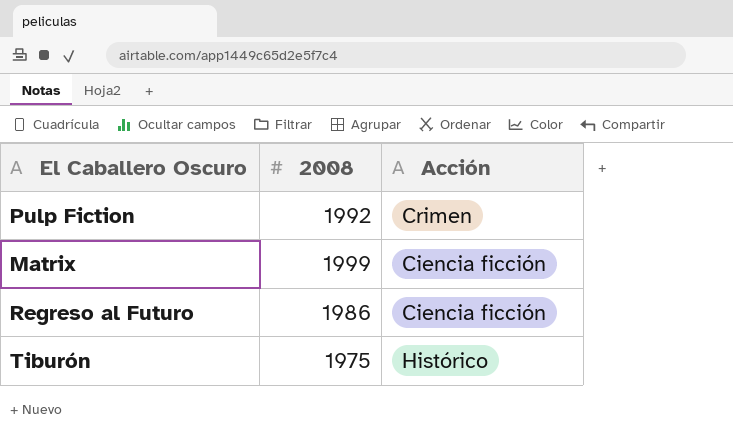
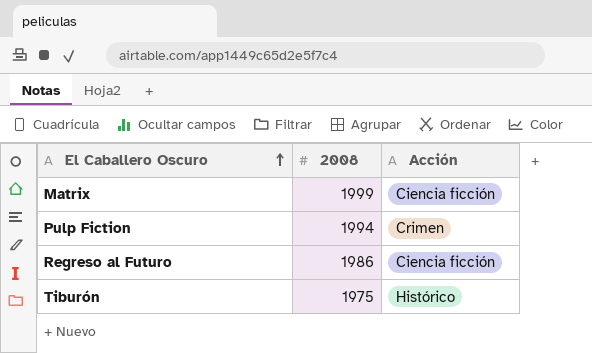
row order: none -> El Caballero Oscuro ascending
Pulp Fiction | 2008: 1992 -> 1994

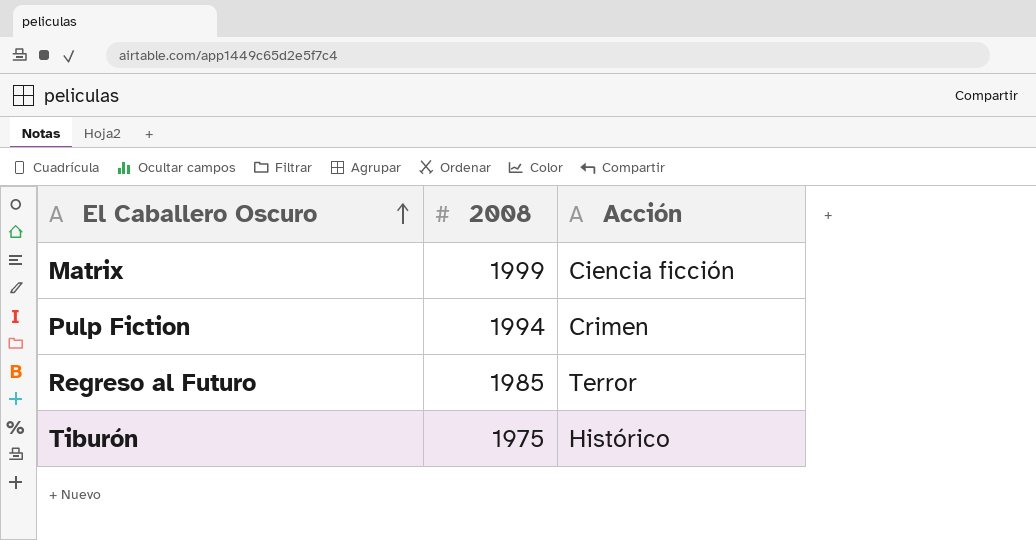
Regreso al Futuro | 2008: 1986 -> 1985
Regreso al Futuro | Acción: Ciencia ficción -> Terror

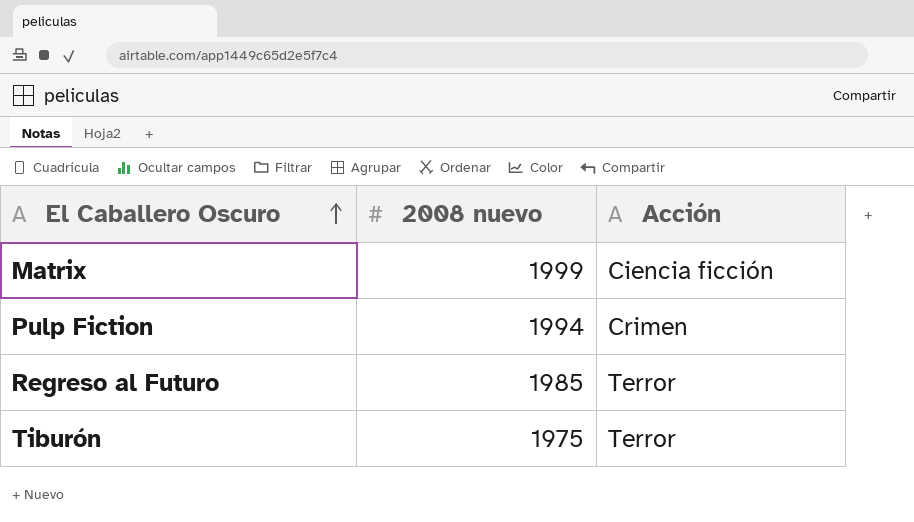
column name: 2008 -> 2008 nuevo
Tiburón | Acción: Histórico -> Terror

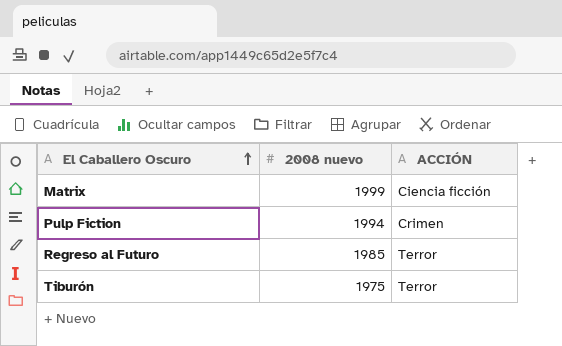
column name: Acción -> ACCIÓN

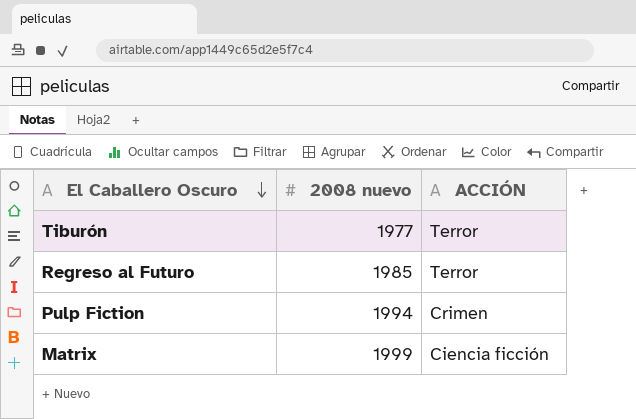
row order: El Caballero Oscuro ascending -> El Caballero Oscuro descending
Tiburón | 2008 nuevo: 1975 -> 1977

